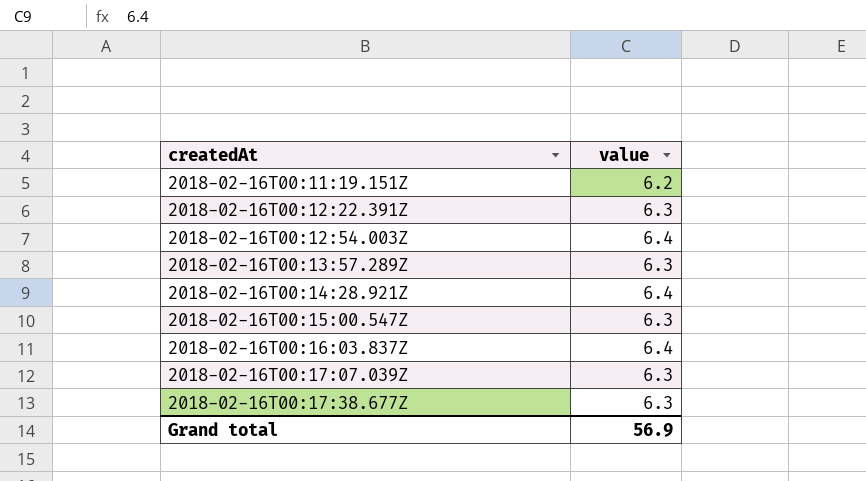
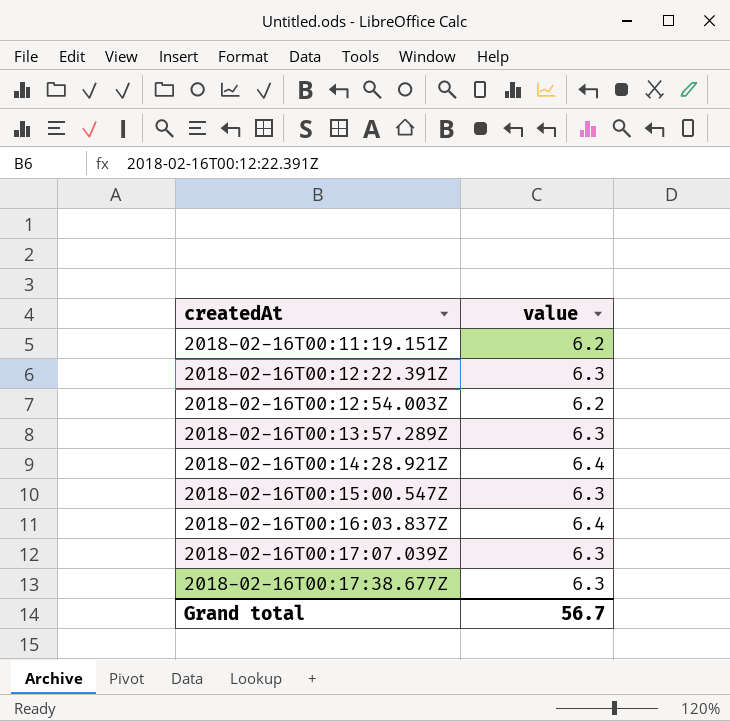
2018-02-16T00:12:54.003Z | value: 6.4 -> 6.2
Grand total | value: 56.9 -> 56.7

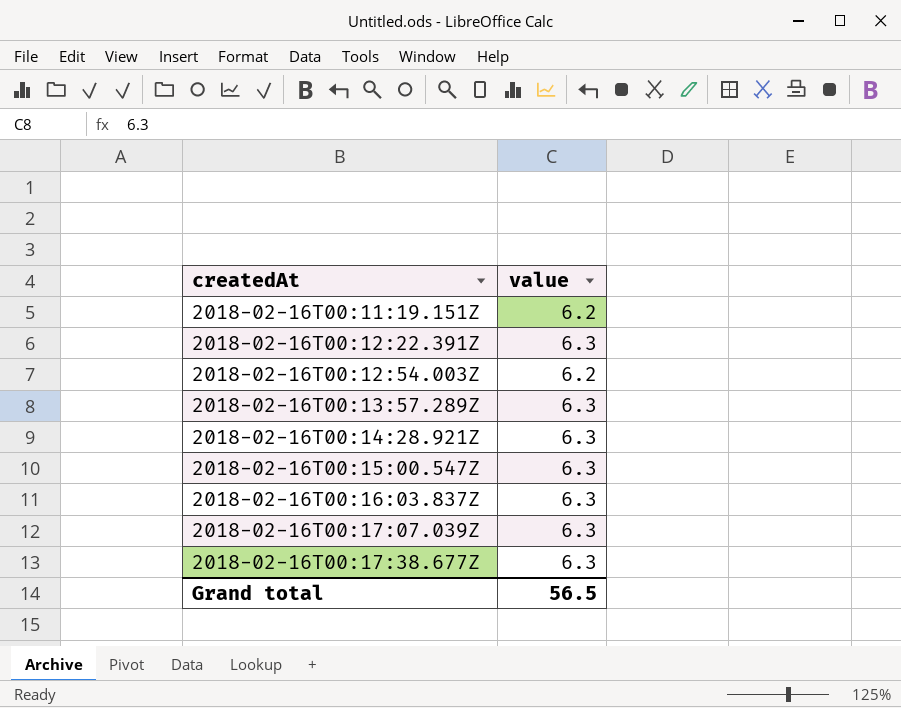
2018-02-16T00:14:28.921Z | value: 6.4 -> 6.3
2018-02-16T00:16:03.837Z | value: 6.4 -> 6.3
Grand total | value: 56.7 -> 56.5

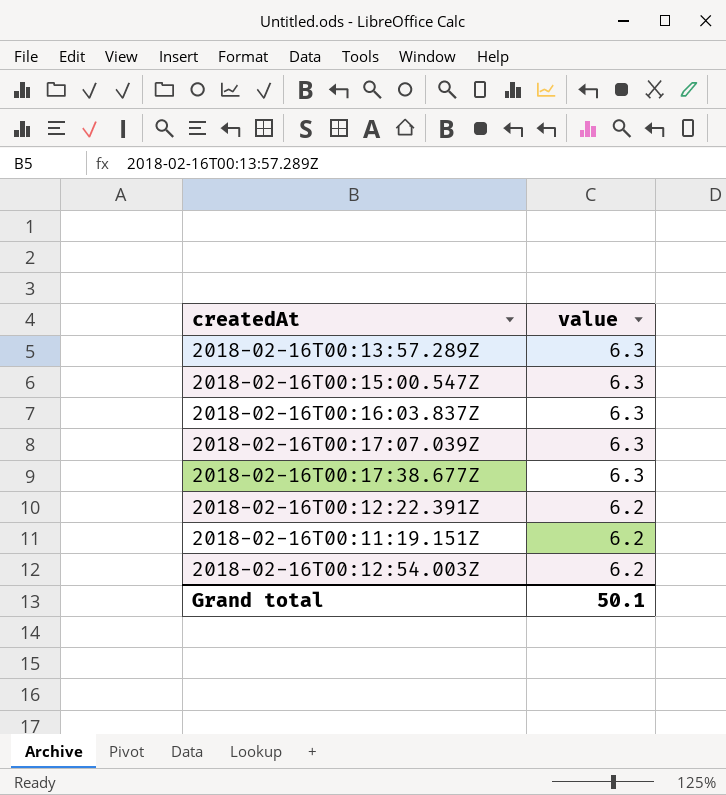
row order: createdAt ascending -> value descending
row 2018-02-16T00:14:28.921Z: 6.3 -> none
2018-02-16T00:12:22.391Z | value: 6.3 -> 6.2
Grand total | value: 56.5 -> 50.1

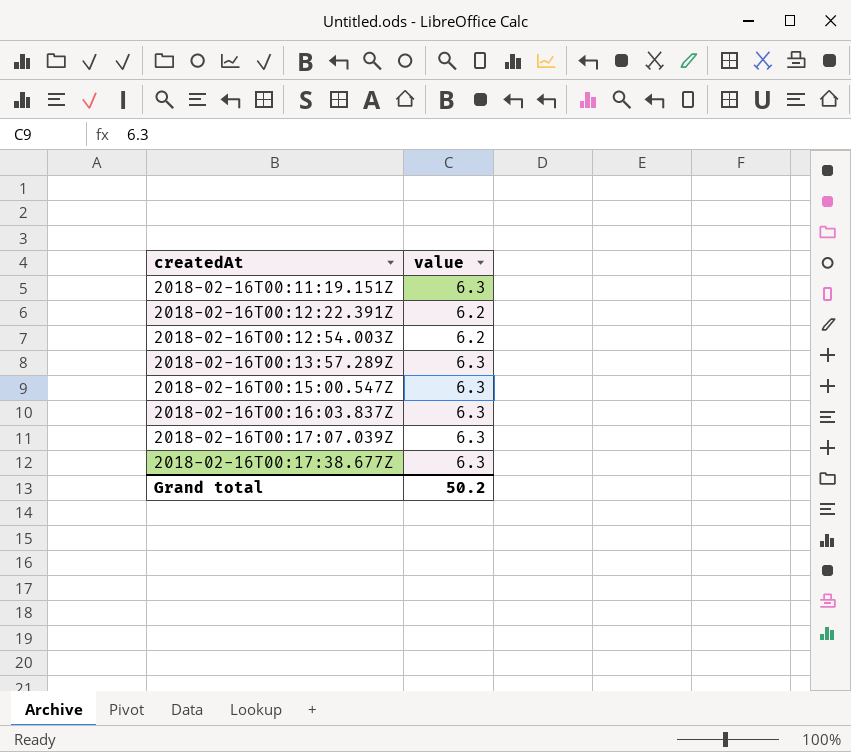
row order: value descending -> createdAt ascending
2018-02-16T00:11:19.151Z | value: 6.2 -> 6.3
Grand total | value: 50.1 -> 50.2

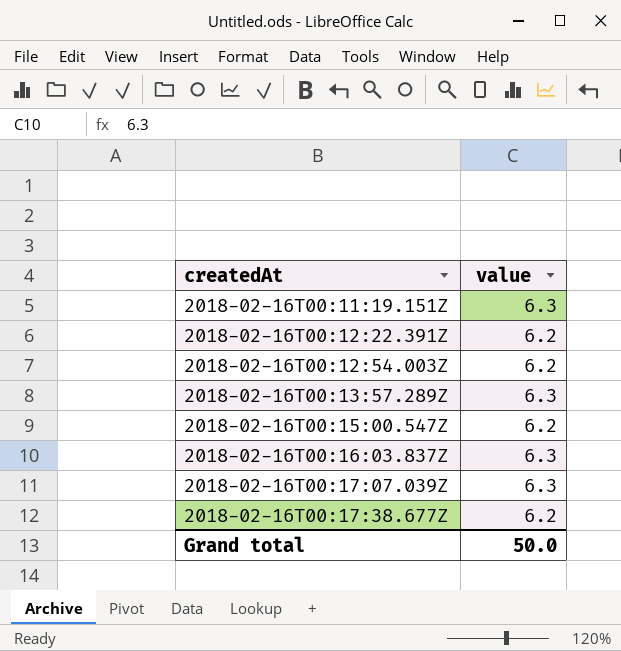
2018-02-16T00:15:00.547Z | value: 6.3 -> 6.2
2018-02-16T00:17:38.677Z | value: 6.3 -> 6.2
Grand total | value: 50.2 -> 50.0

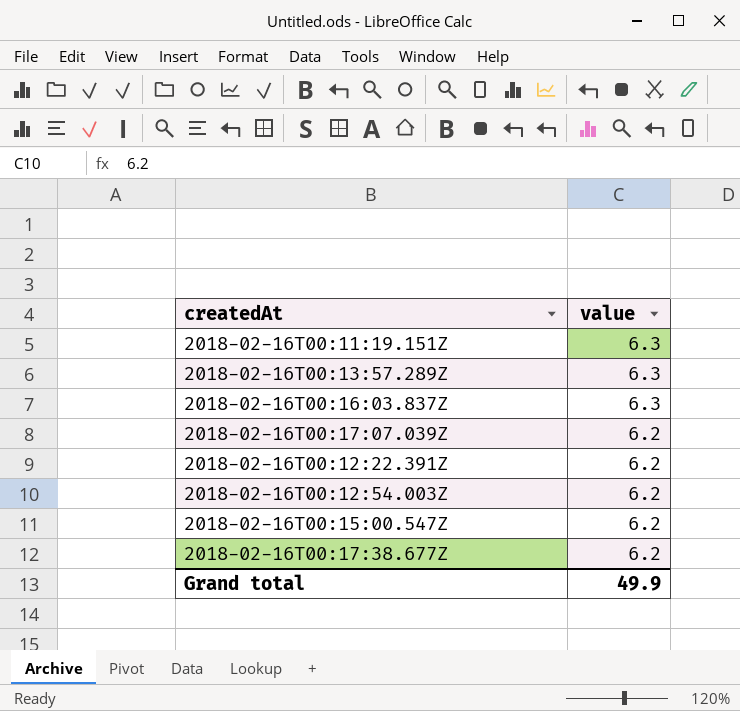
row order: createdAt ascending -> value descending
2018-02-16T00:17:07.039Z | value: 6.3 -> 6.2
Grand total | value: 50.0 -> 49.9

